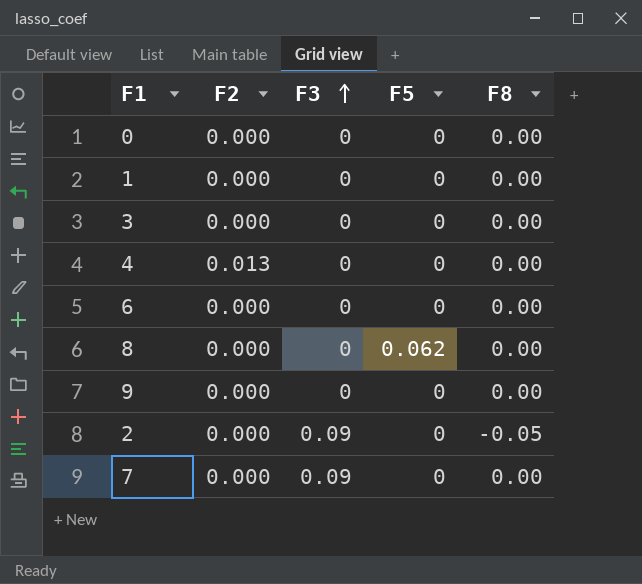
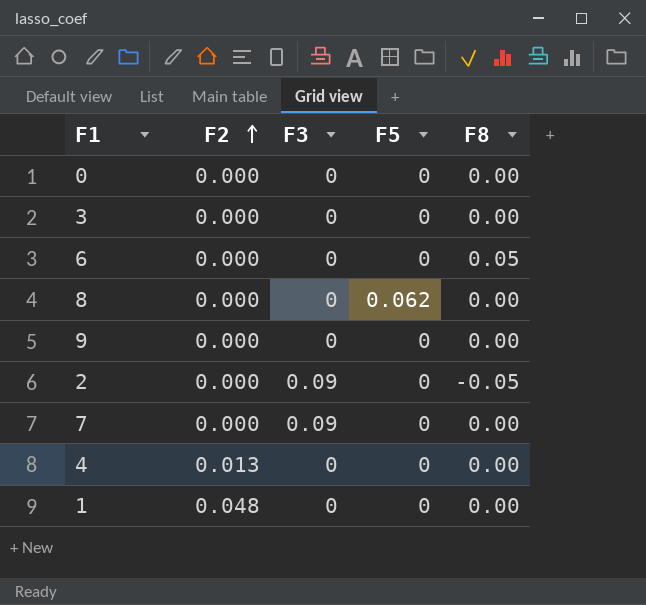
row order: F3 ascending -> F2 ascending
6 | F8: 0.00 -> 0.05
1 | F2: 0.000 -> 0.048

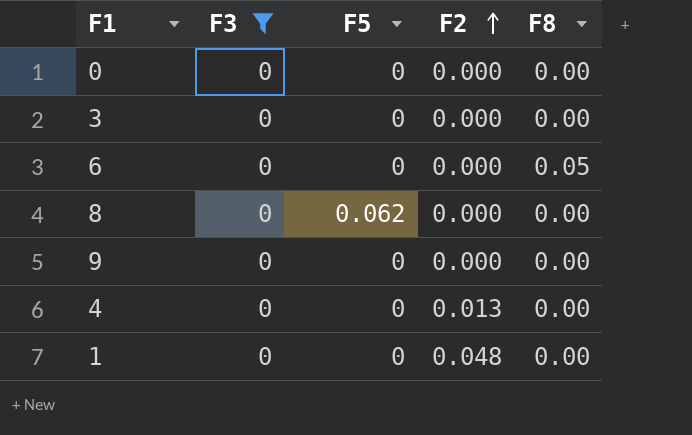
filter: none -> F3 = 0
column F2 | position: 2 -> 4

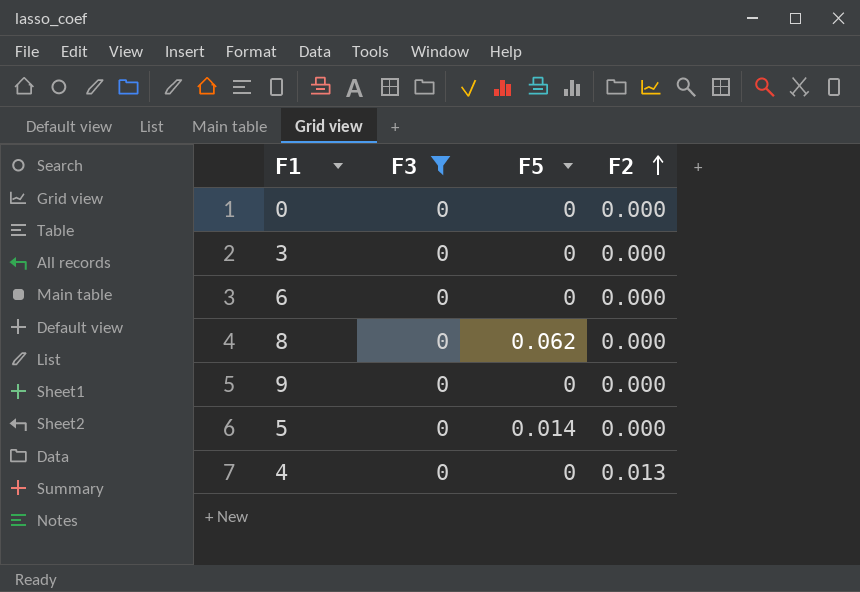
column F8 | position: 5 -> none
row 1: 0 | 0 | 0.048 | 0.00 -> none
row 5: none -> 0 | 0.014 | 0.000

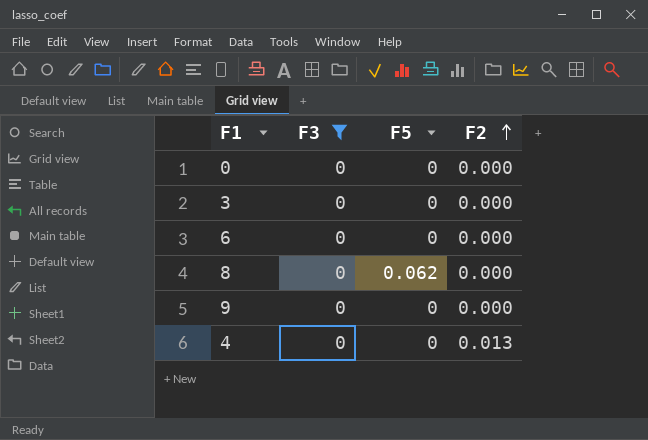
row 5: 0 | 0.014 | 0.000 -> none

